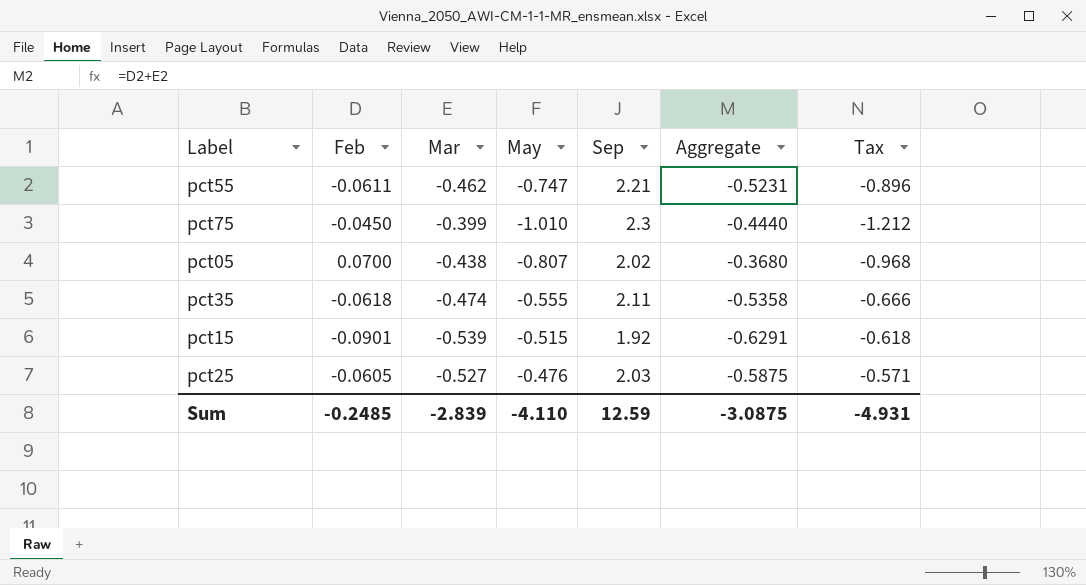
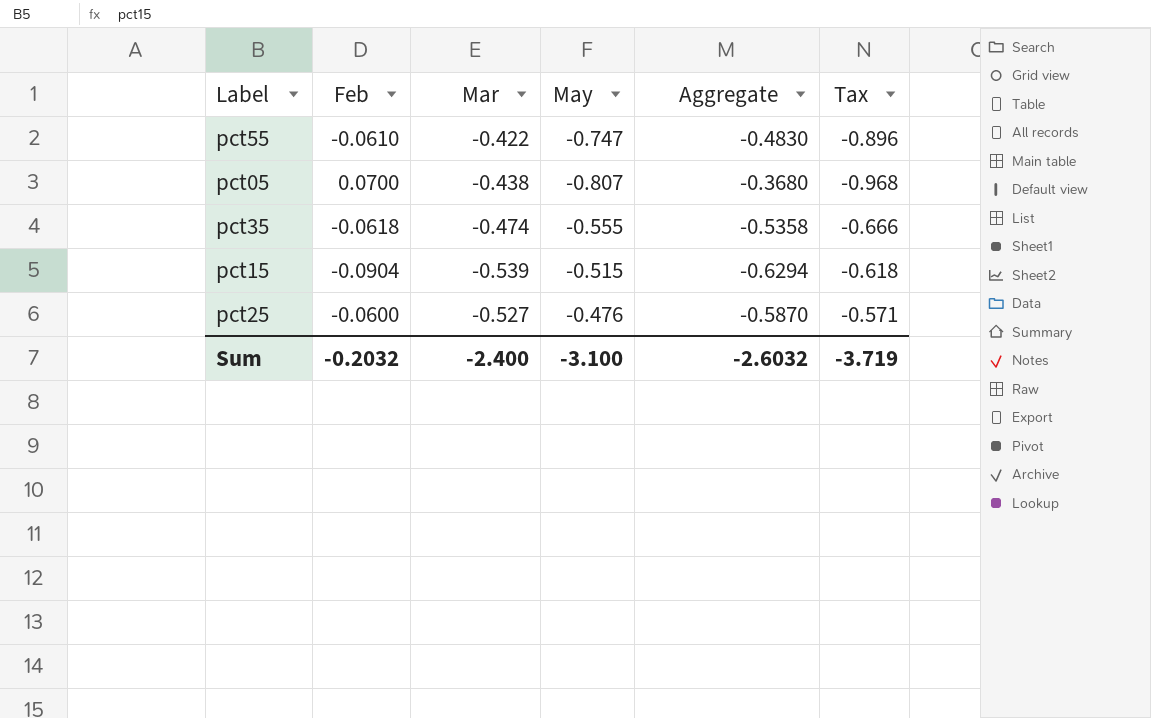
column Sep | position: 5 -> none
row pct75: -0.0450 | -0.399 | -1.010 | 2.3 | -0.4440 | -1.212 -> none
pct55 | Feb: -0.0611 -> -0.0610
pct55 | Mar: -0.462 -> -0.422
pct55 | Aggregate: -0.5231 -> -0.4830
pct15 | Feb: -0.0901 -> -0.0904
pct15 | Aggregate: -0.6291 -> -0.6294
pct25 | Feb: -0.0605 -> -0.0600
pct25 | Aggregate: -0.5875 -> -0.5870
Sum | Feb: -0.2485 -> -0.2032
Sum | Mar: -2.839 -> -2.400
Sum | May: -4.110 -> -3.100
Sum | Aggregate: -3.0875 -> -2.6032
Sum | Tax: -4.931 -> -3.719

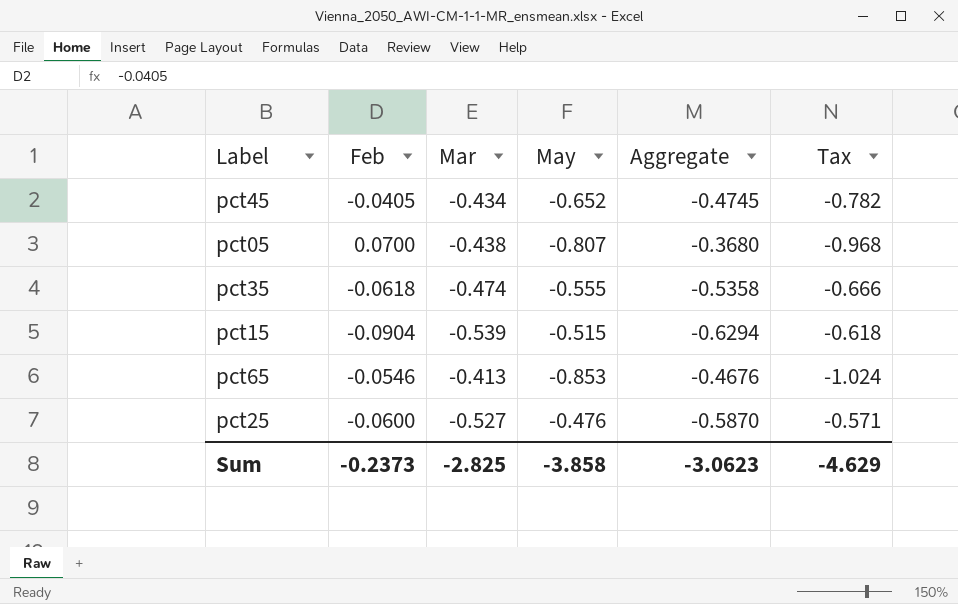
row pct55: -0.0610 | -0.422 | -0.747 | -0.4830 | -0.896 -> none
row pct45: none -> -0.0405 | -0.434 | -0.652 | -0.4745 | -0.782
row pct65: none -> -0.0546 | -0.413 | -0.853 | -0.4676 | -1.024
Sum | Feb: -0.2032 -> -0.2373
Sum | Mar: -2.400 -> -2.825
Sum | May: -3.100 -> -3.858
Sum | Aggregate: -2.6032 -> -3.0623
Sum | Tax: -3.719 -> -4.629

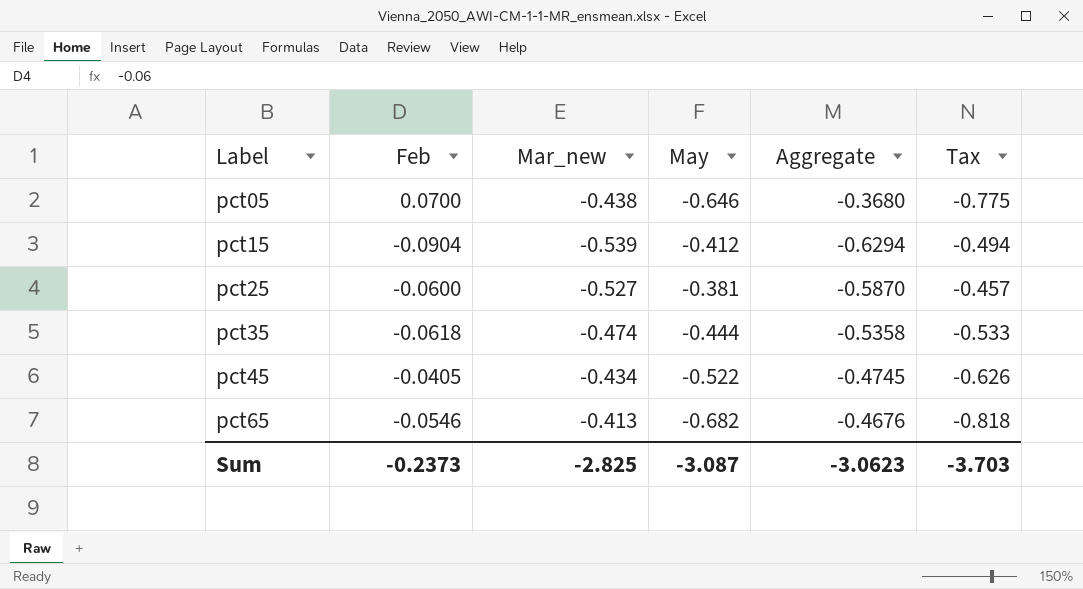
row order: none -> Label ascending
column name: Mar -> Mar_new
pct05 | May: -0.807 -> -0.646
pct05 | Tax: -0.968 -> -0.775
pct15 | May: -0.515 -> -0.412
pct15 | Tax: -0.618 -> -0.494
pct25 | May: -0.476 -> -0.381
pct25 | Tax: -0.571 -> -0.457
pct35 | May: -0.555 -> -0.444
pct35 | Tax: -0.666 -> -0.533
pct45 | May: -0.652 -> -0.522
pct45 | Tax: -0.782 -> -0.626
pct65 | May: -0.853 -> -0.682
pct65 | Tax: -1.024 -> -0.818
Sum | May: -3.858 -> -3.087
Sum | Tax: -4.629 -> -3.703

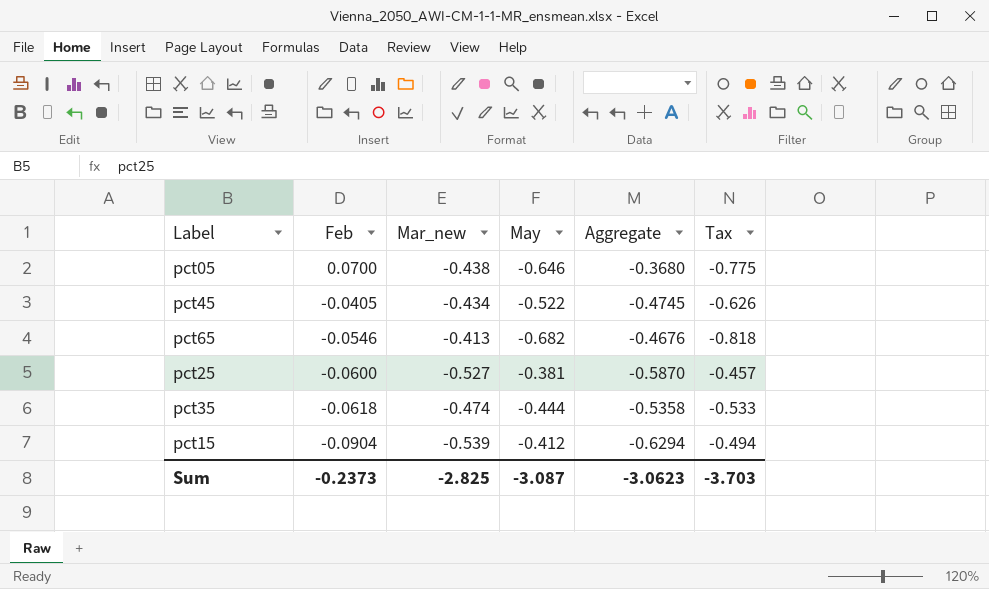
row order: Label ascending -> Feb descending

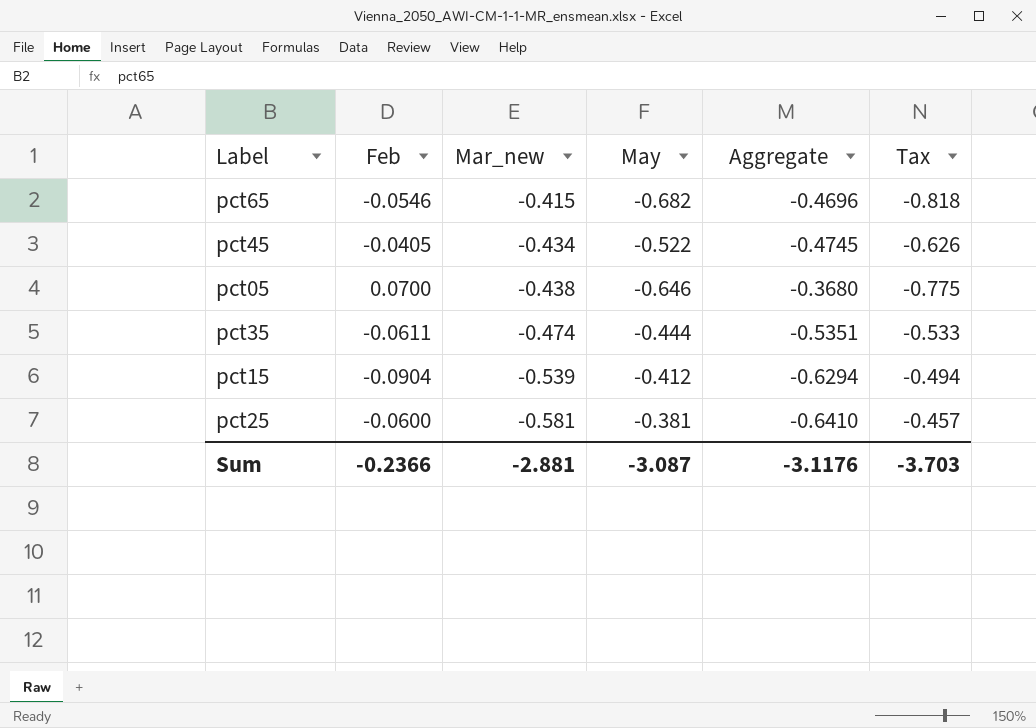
row order: Feb descending -> Mar_new descending
pct65 | Mar_new: -0.413 -> -0.415
pct65 | Aggregate: -0.4676 -> -0.4696
pct35 | Feb: -0.0618 -> -0.0611
pct35 | Aggregate: -0.5358 -> -0.5351
pct25 | Mar_new: -0.527 -> -0.581
pct25 | Aggregate: -0.5870 -> -0.6410
Sum | Feb: -0.2373 -> -0.2366
Sum | Mar_new: -2.825 -> -2.881
Sum | Aggregate: -3.0623 -> -3.1176

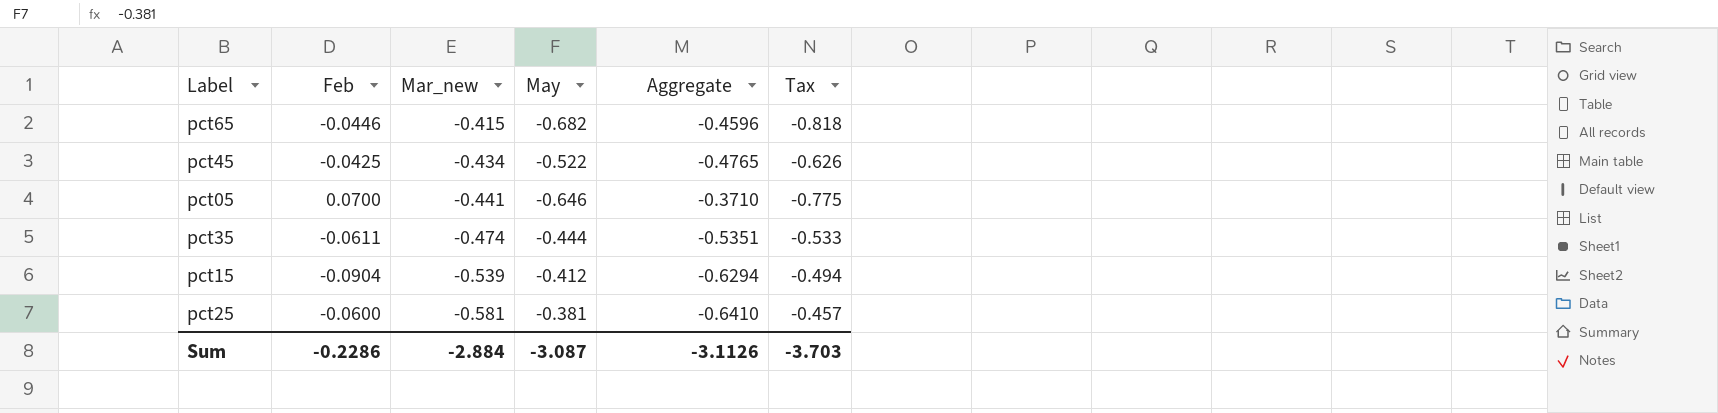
pct65 | Feb: -0.0546 -> -0.0446
pct65 | Aggregate: -0.4696 -> -0.4596
pct45 | Feb: -0.0405 -> -0.0425
pct45 | Aggregate: -0.4745 -> -0.4765
pct05 | Mar_new: -0.438 -> -0.441
pct05 | Aggregate: -0.3680 -> -0.3710
Sum | Feb: -0.2366 -> -0.2286
Sum | Mar_new: -2.881 -> -2.884
Sum | Aggregate: -3.1176 -> -3.1126

